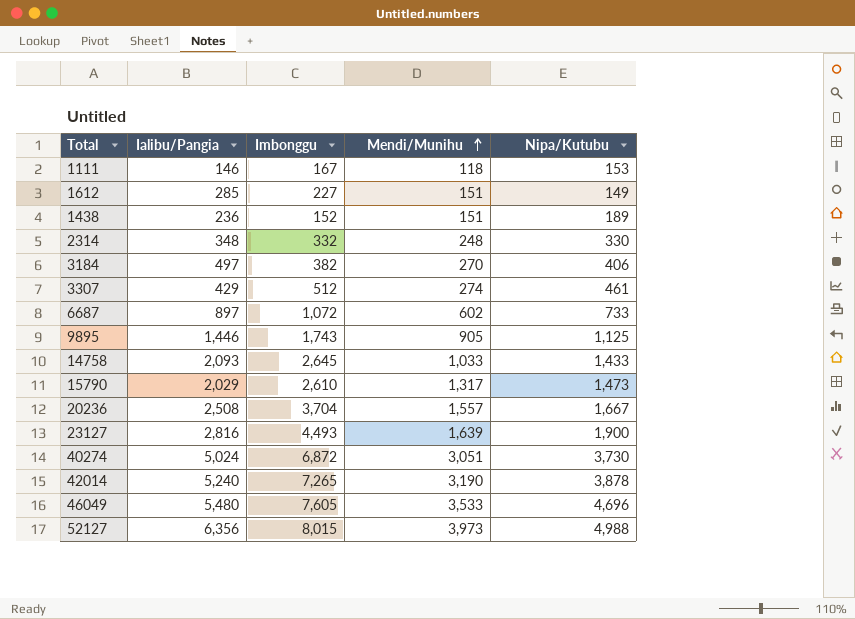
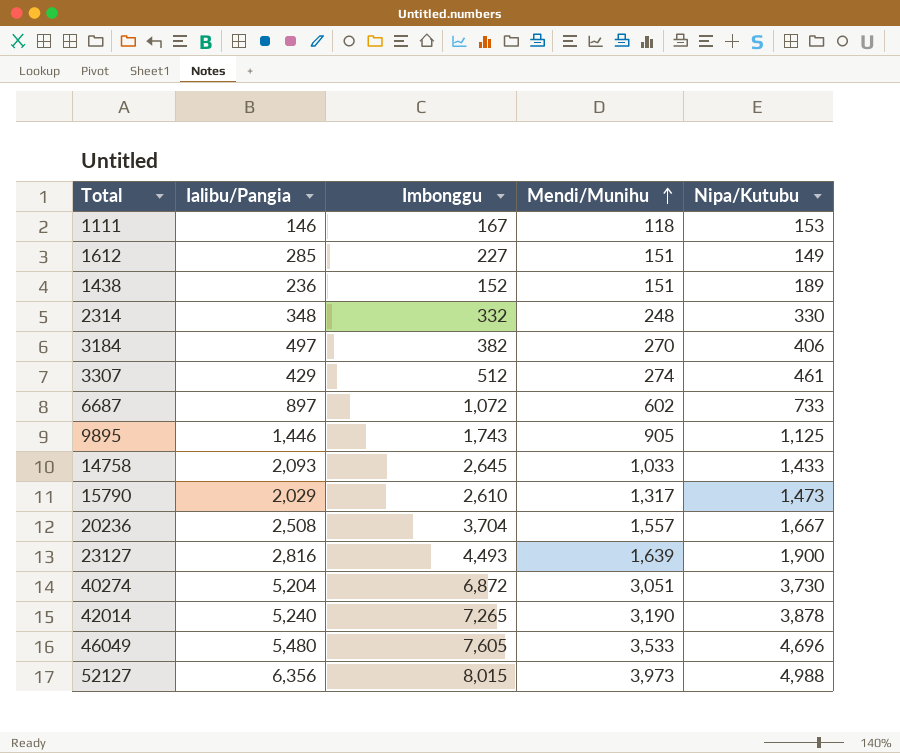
40274 | Ialibu/Pangia: 5,024 -> 5,204

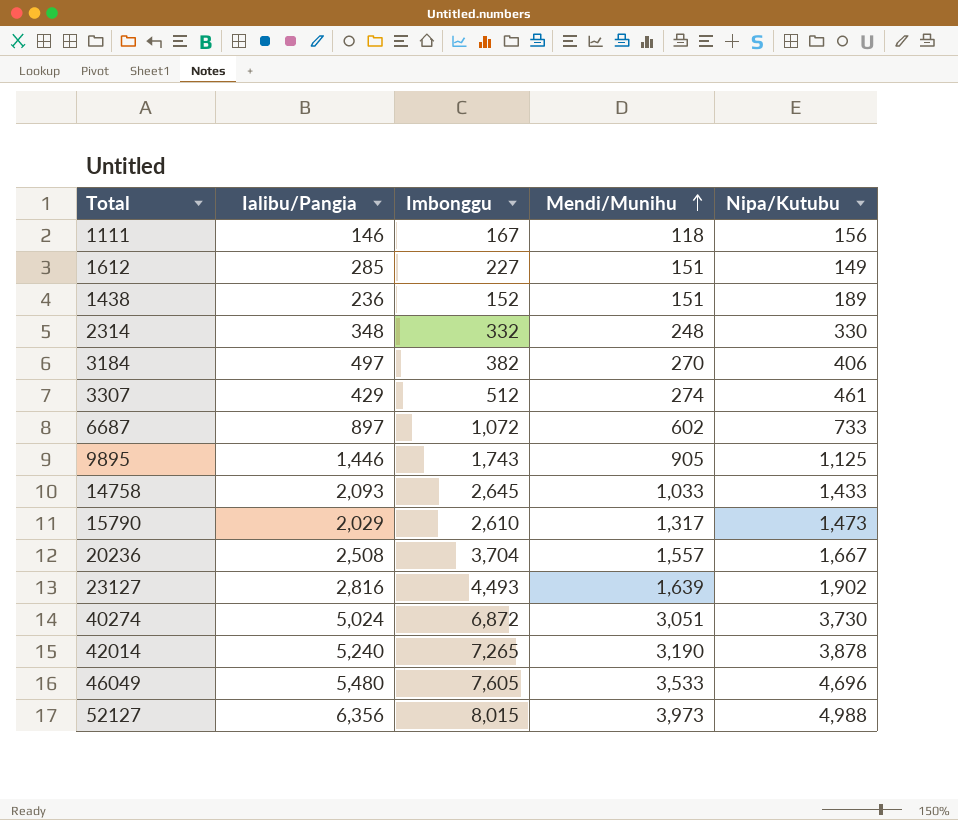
1111 | Nipa/Kutubu: 153 -> 156
23127 | Nipa/Kutubu: 1,900 -> 1,902
40274 | Ialibu/Pangia: 5,204 -> 5,024

